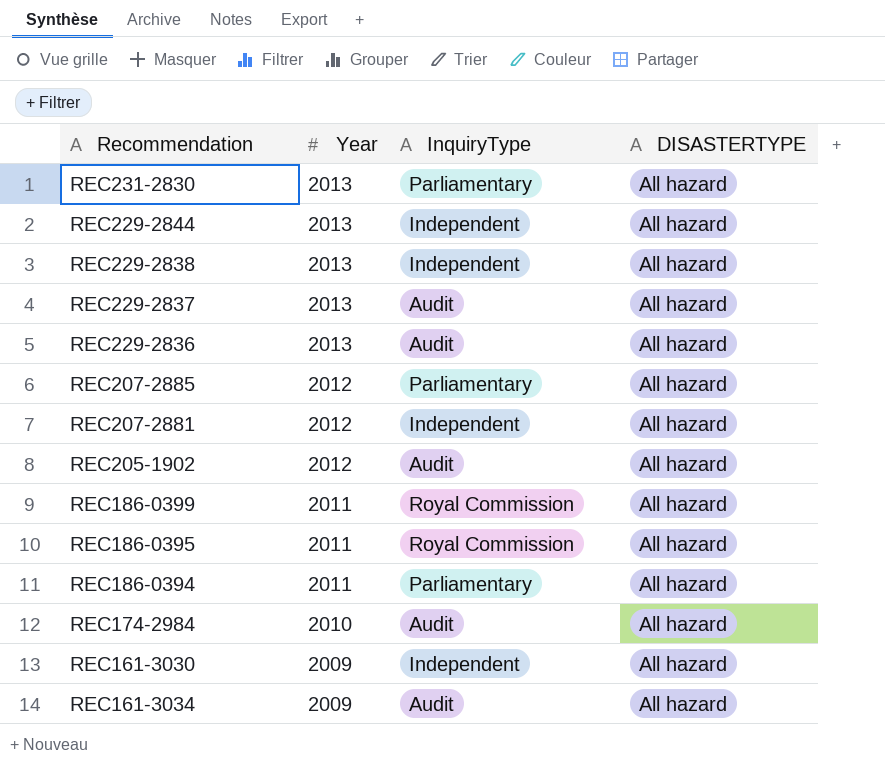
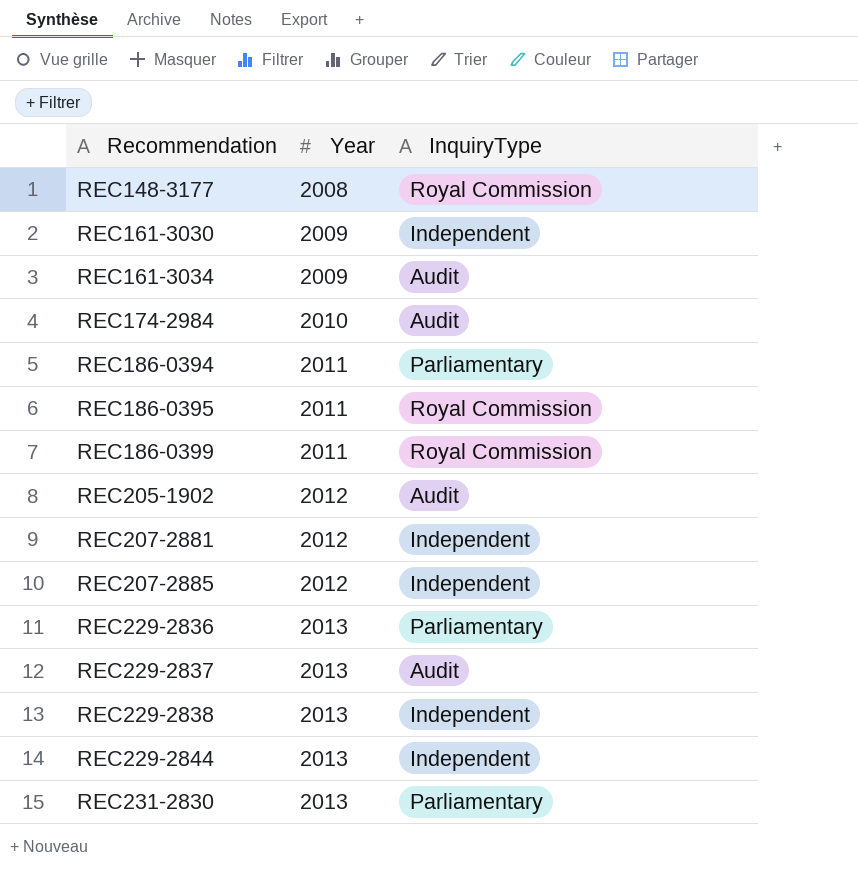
row order: Year descending -> Recommendation ascending
column DISASTERTYPE | position: 4 -> none
row REC148-3177: none -> 2008 | Royal Commission
REC207-2885 | InquiryType: Parliamentary -> Independent
REC229-2836 | InquiryType: Audit -> Parliamentary

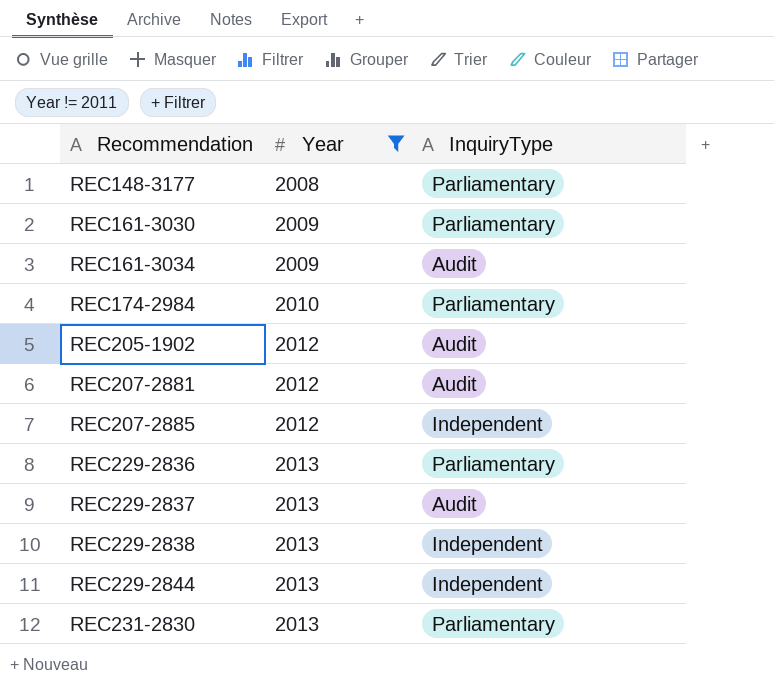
filter: none -> Year != 2011
REC148-3177 | InquiryType: Royal Commission -> Parliamentary
REC161-3030 | InquiryType: Independent -> Parliamentary
REC174-2984 | InquiryType: Audit -> Parliamentary
REC207-2881 | InquiryType: Independent -> Audit

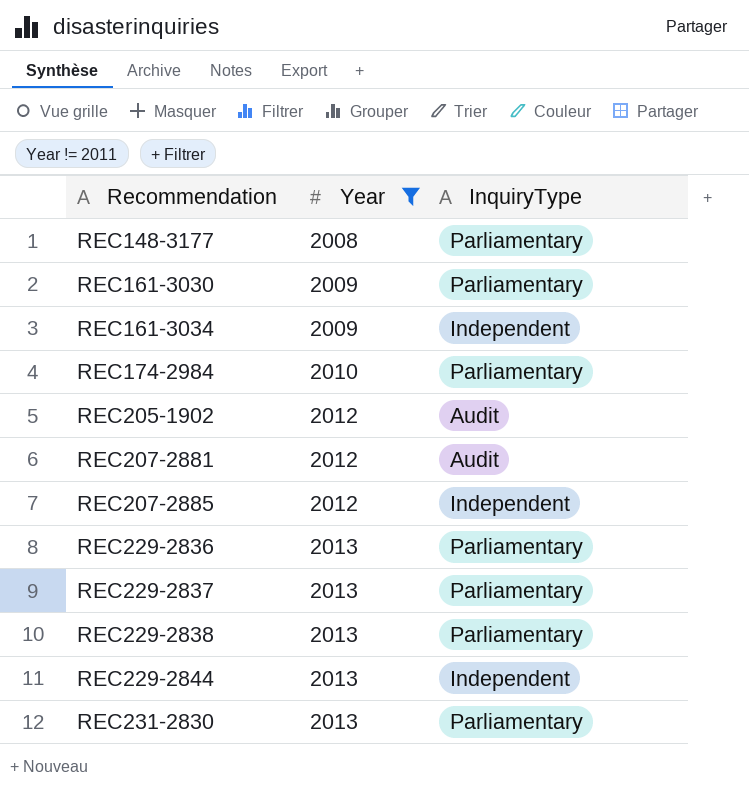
REC161-3034 | InquiryType: Audit -> Independent
REC229-2837 | InquiryType: Audit -> Parliamentary
REC229-2838 | InquiryType: Independent -> Parliamentary

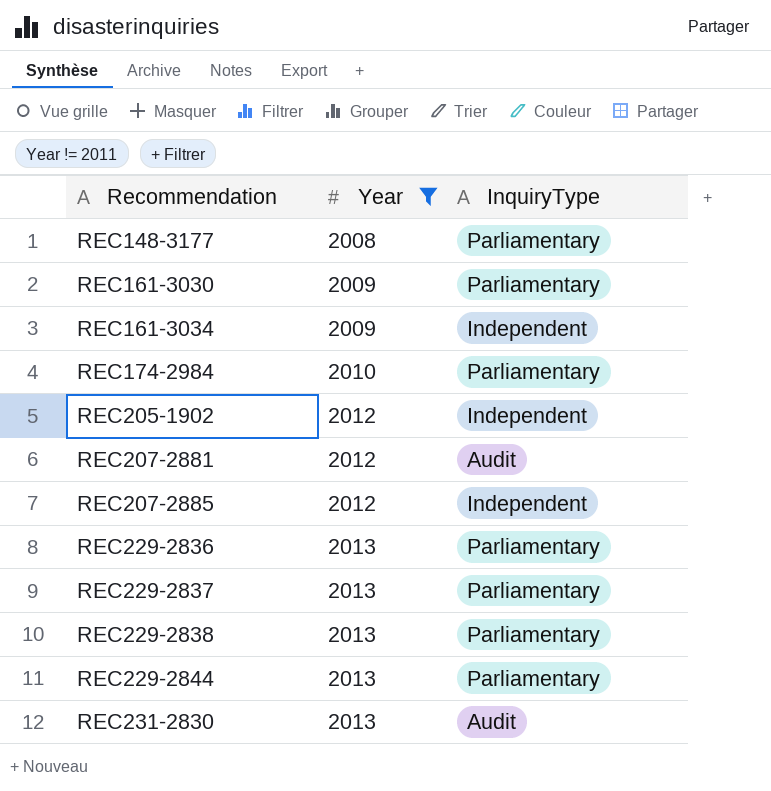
REC205-1902 | InquiryType: Audit -> Independent
REC229-2844 | InquiryType: Independent -> Parliamentary
REC231-2830 | InquiryType: Parliamentary -> Audit

